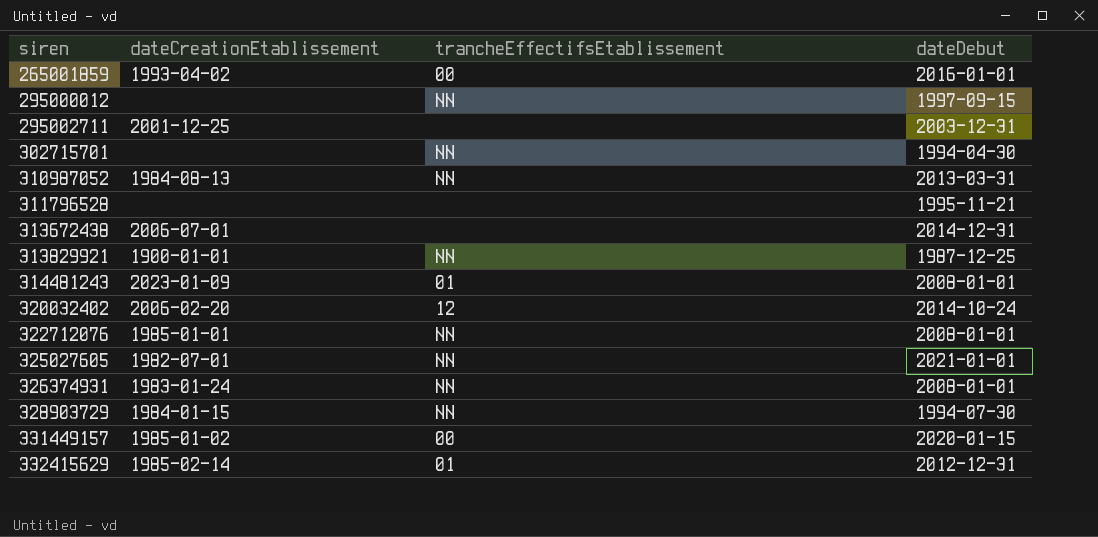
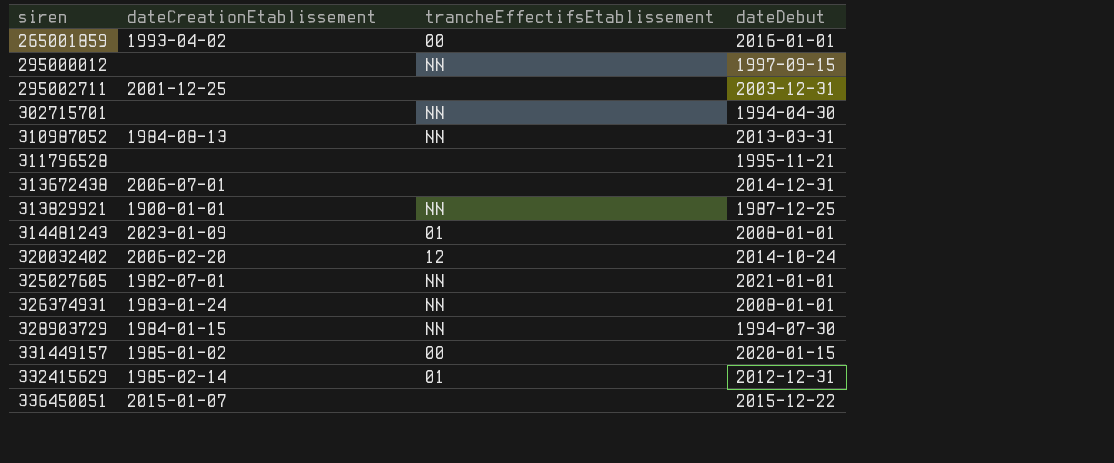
row 322712076: 1985-01-01 | NN | 2008-01-01 -> none
row 336450051: none -> 2015-01-07 | none | 2015-12-22

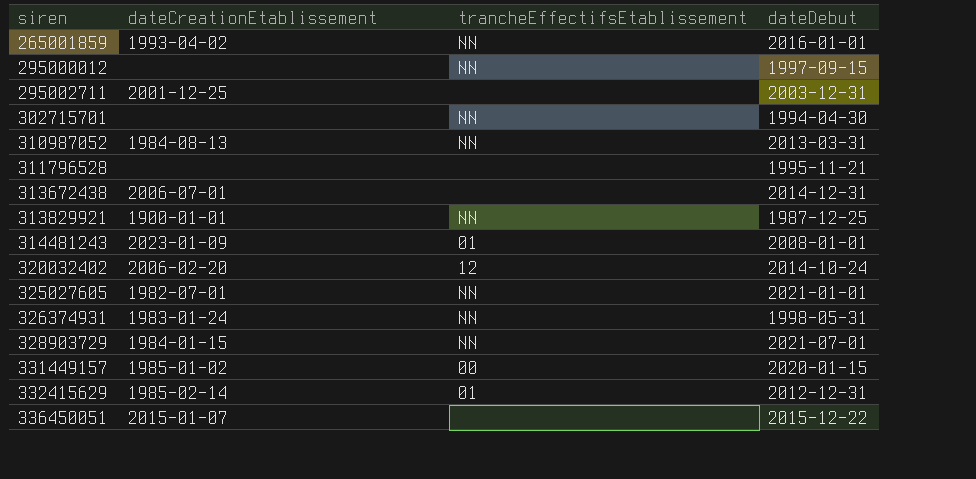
265001859 | trancheEffectifsEtablissement: 00 -> NN
326374931 | dateDebut: 2008-01-01 -> 1998-05-31
328903729 | dateDebut: 1994-07-30 -> 2021-07-01

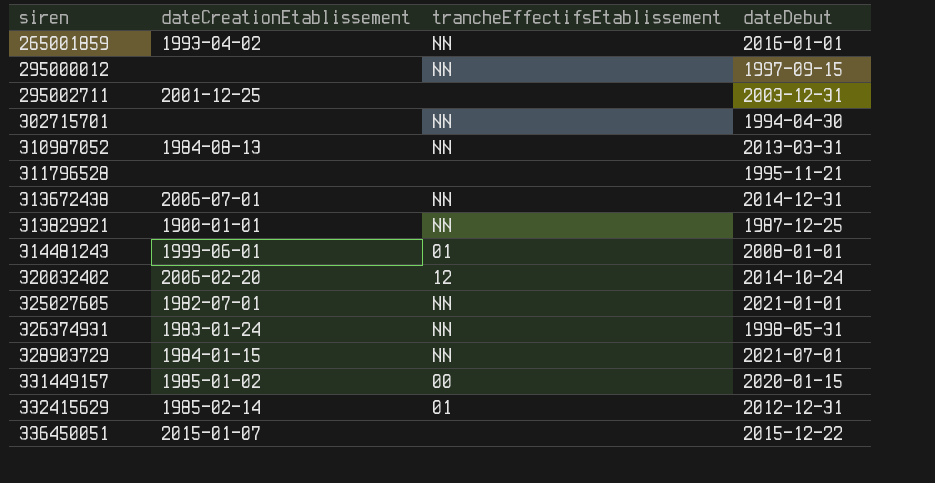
313672438 | trancheEffectifsEtablissement: none -> NN
314481243 | dateCreationEtablissement: 2023-01-09 -> 1999-06-01

